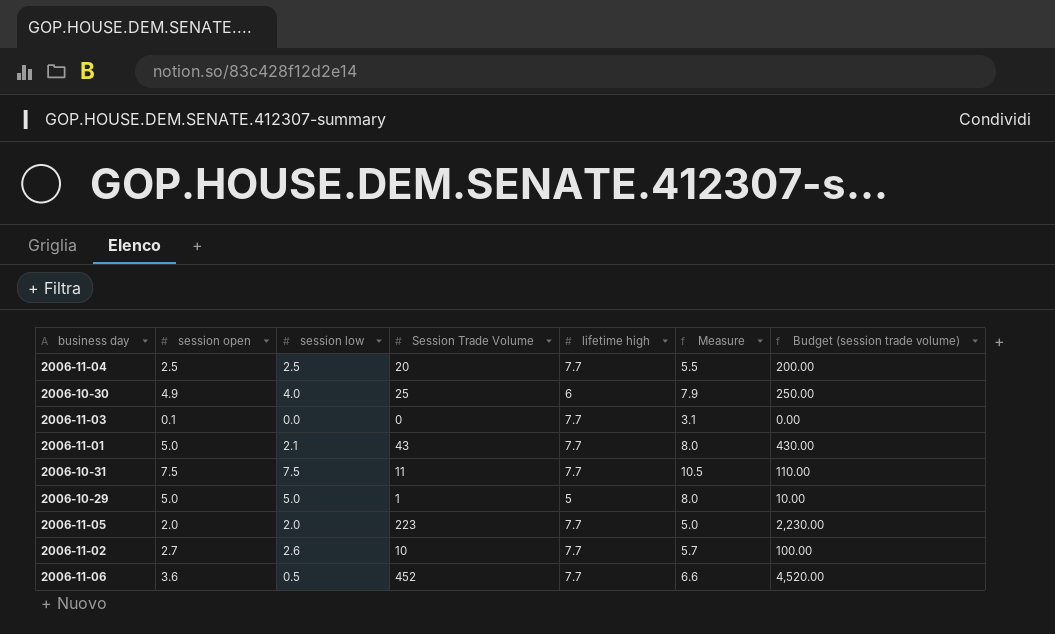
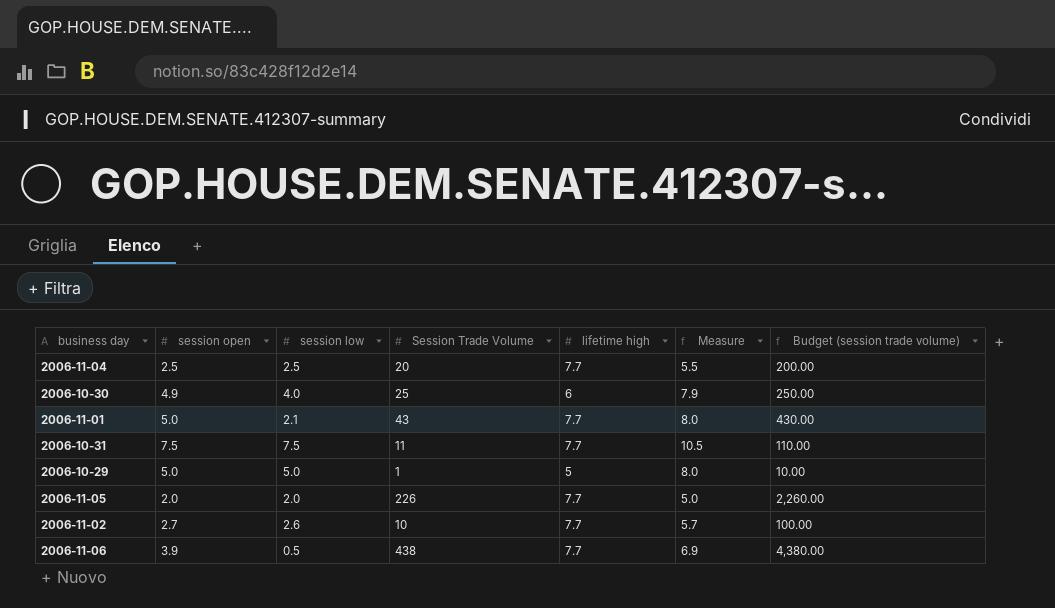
row 2006-11-03: 0.1 | 0.0 | 0 | 7.7 | 3.1 | 0.00 -> none
2006-11-05 | Session Trade Volume: 223 -> 226
2006-11-05 | Budget (session trade volume): 2,230.00 -> 2,260.00
2006-11-06 | session open: 3.6 -> 3.9
2006-11-06 | Session Trade Volume: 452 -> 438
2006-11-06 | Measure: 6.6 -> 6.9
2006-11-06 | Budget (session trade volume): 4,520.00 -> 4,380.00

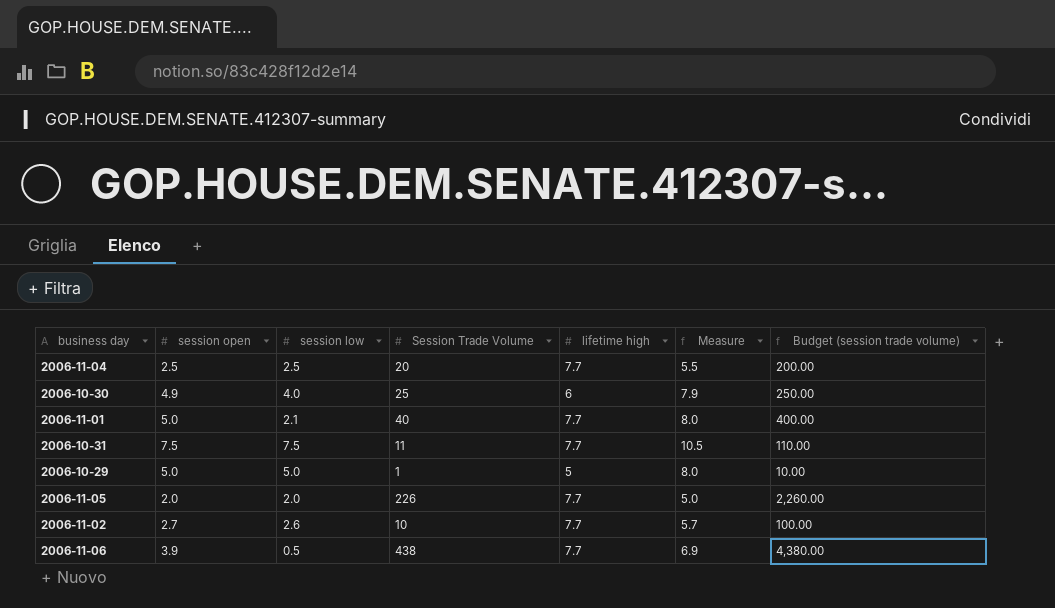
2006-11-01 | Session Trade Volume: 43 -> 40
2006-11-01 | Budget (session trade volume): 430.00 -> 400.00

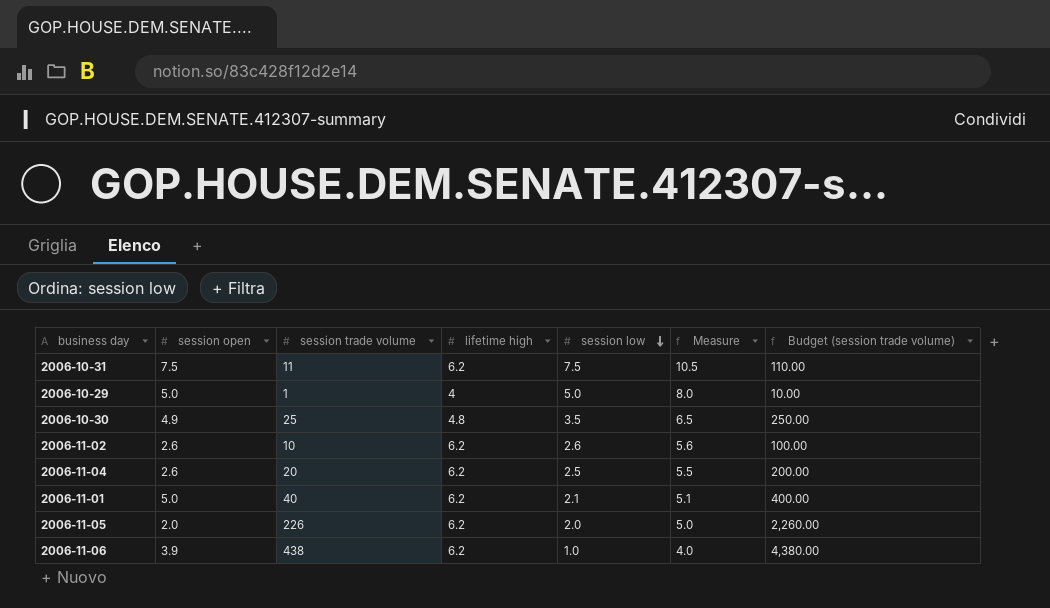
row order: none -> session low descending
column name: Session Trade Volume -> session trade volume
column session low | position: 3 -> 5
column Measure | formula: [session open] + 3 -> [session low] + 3
2006-10-31 | lifetime high: 7.7 -> 6.2
2006-10-29 | lifetime high: 5 -> 4
2006-10-30 | lifetime high: 6 -> 4.8
2006-10-30 | session low: 4.0 -> 3.5
2006-11-02 | session open: 2.7 -> 2.6
2006-11-02 | lifetime high: 7.7 -> 6.2
2006-11-04 | session open: 2.5 -> 2.6
2006-11-04 | lifetime high: 7.7 -> 6.2
2006-11-01 | lifetime high: 7.7 -> 6.2
2006-11-05 | lifetime high: 7.7 -> 6.2
2006-11-06 | lifetime high: 7.7 -> 6.2
2006-11-06 | session low: 0.5 -> 1.0

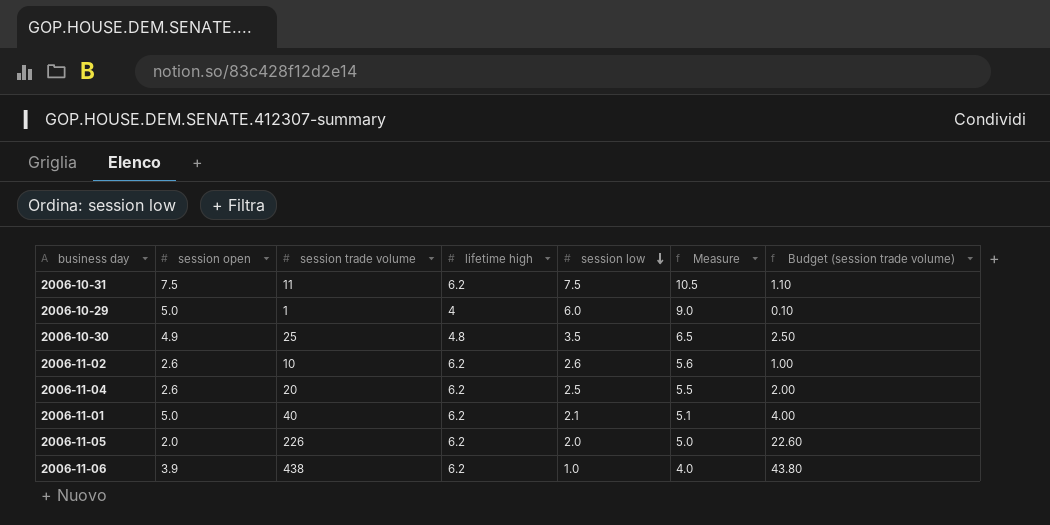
column Budget (session trade volume) | formula: [session trade volume] * 10 -> [session trade volume] * 0.1
2006-10-29 | session low: 5.0 -> 6.0
2006-10-29 | Measure: 8.0 -> 9.0

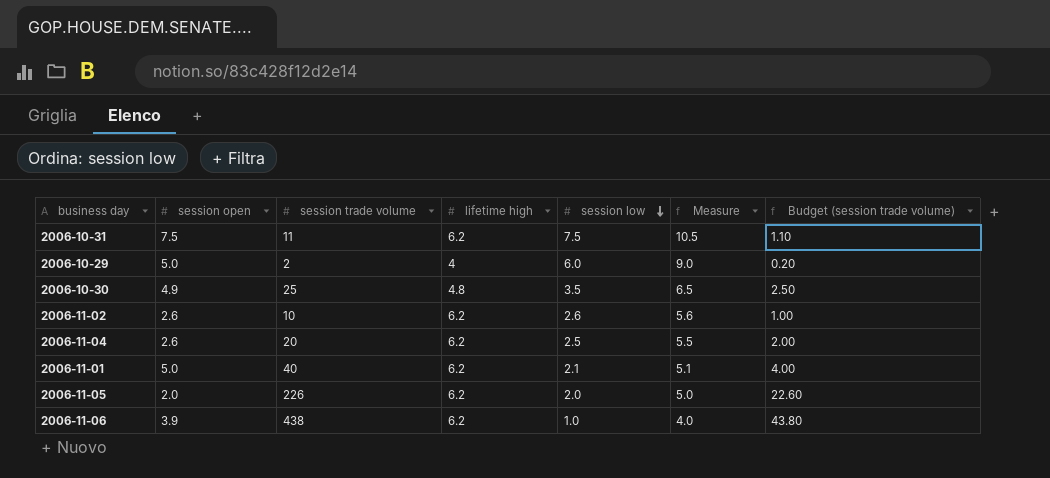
2006-10-29 | session trade volume: 1 -> 2
2006-10-29 | Budget (session trade volume): 0.10 -> 0.20

